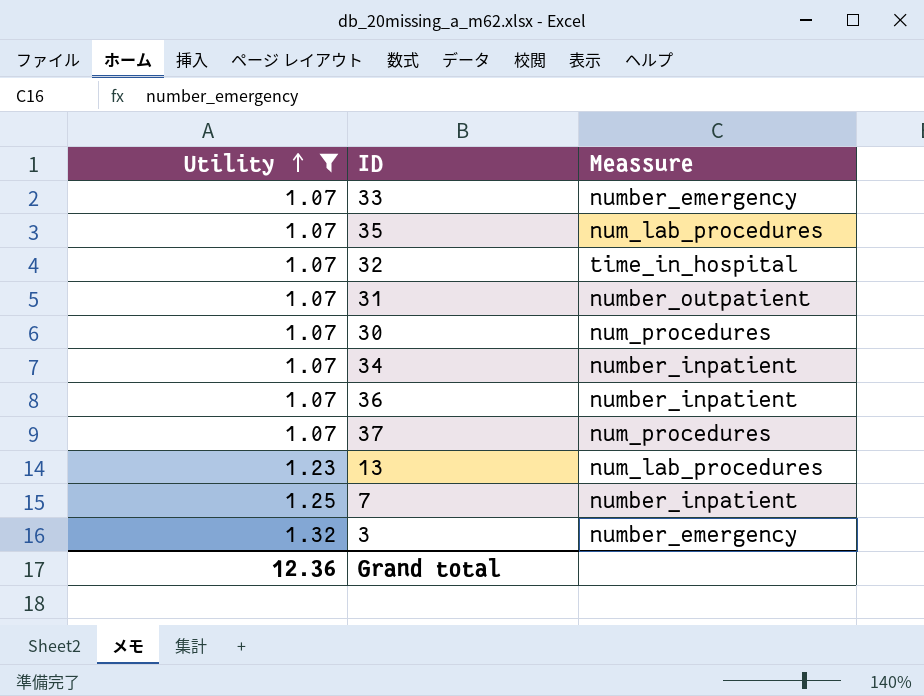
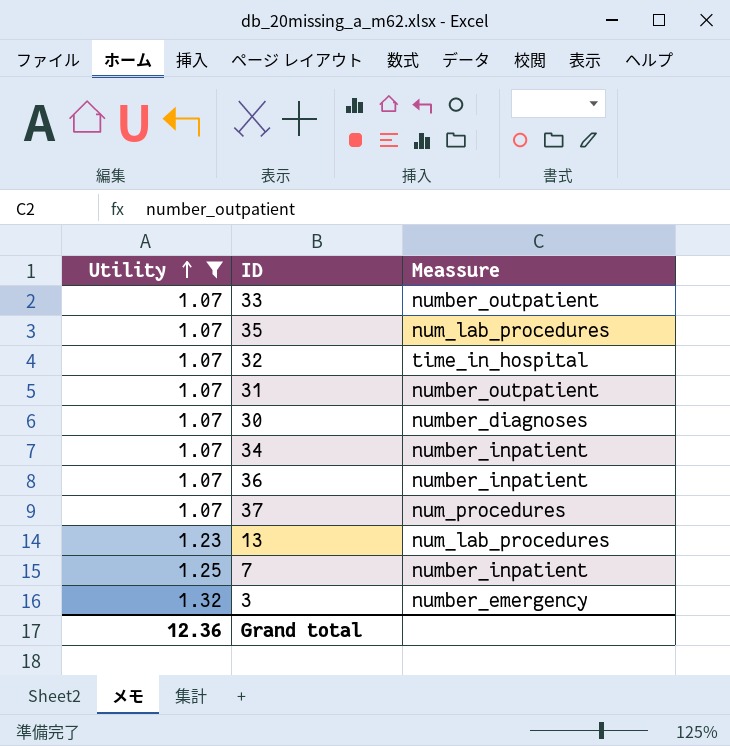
33 | Meassure: number_emergency -> number_outpatient
30 | Meassure: num_procedures -> number_diagnoses

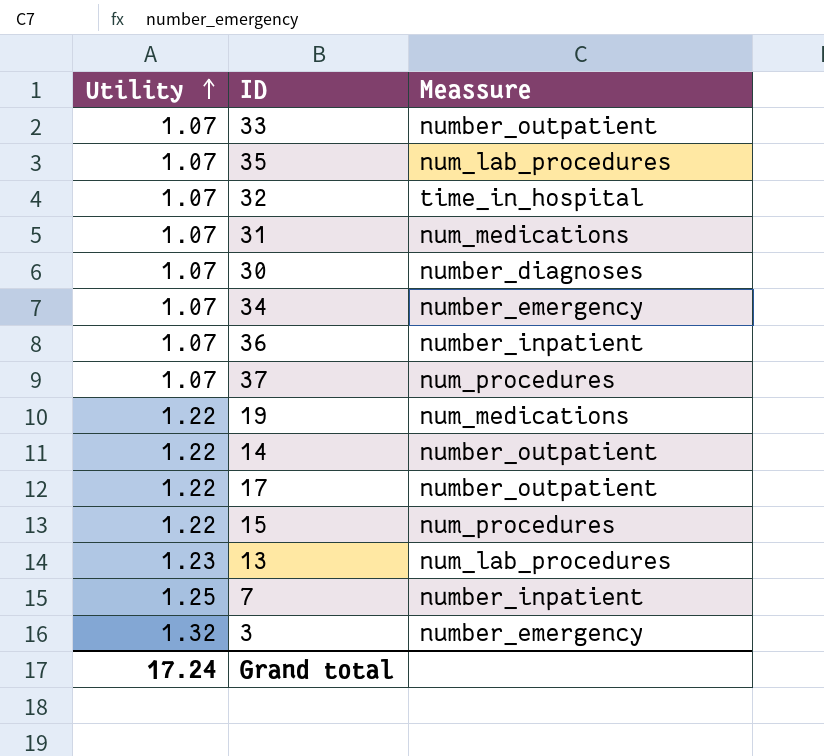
filter: Utility != 1.22 -> none
31 | Meassure: number_outpatient -> num_medications
34 | Meassure: number_inpatient -> number_emergency
Grand total | Utility: 12.36 -> 17.24

